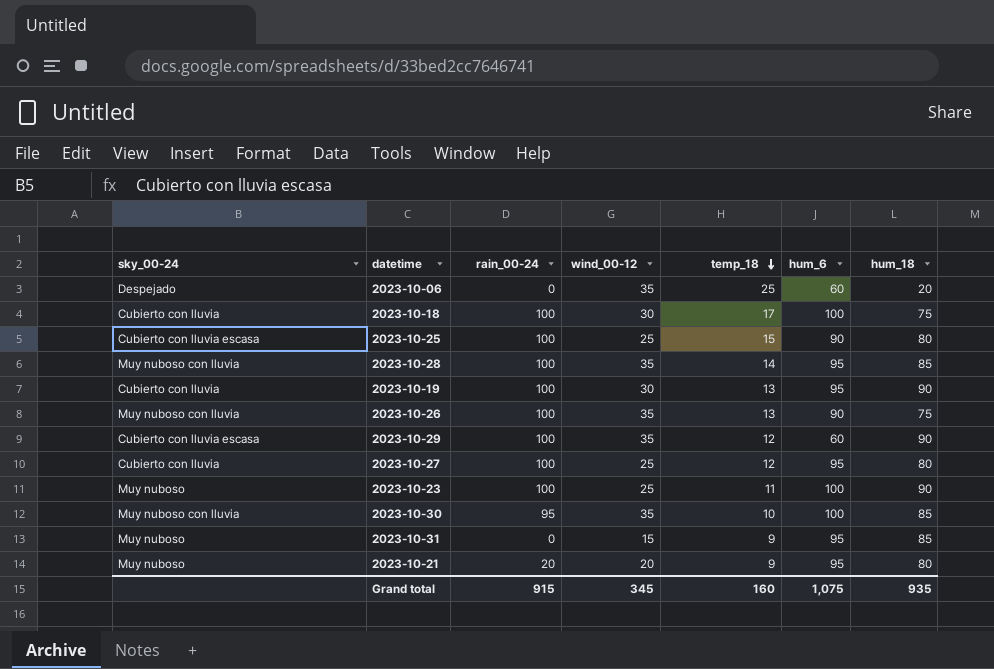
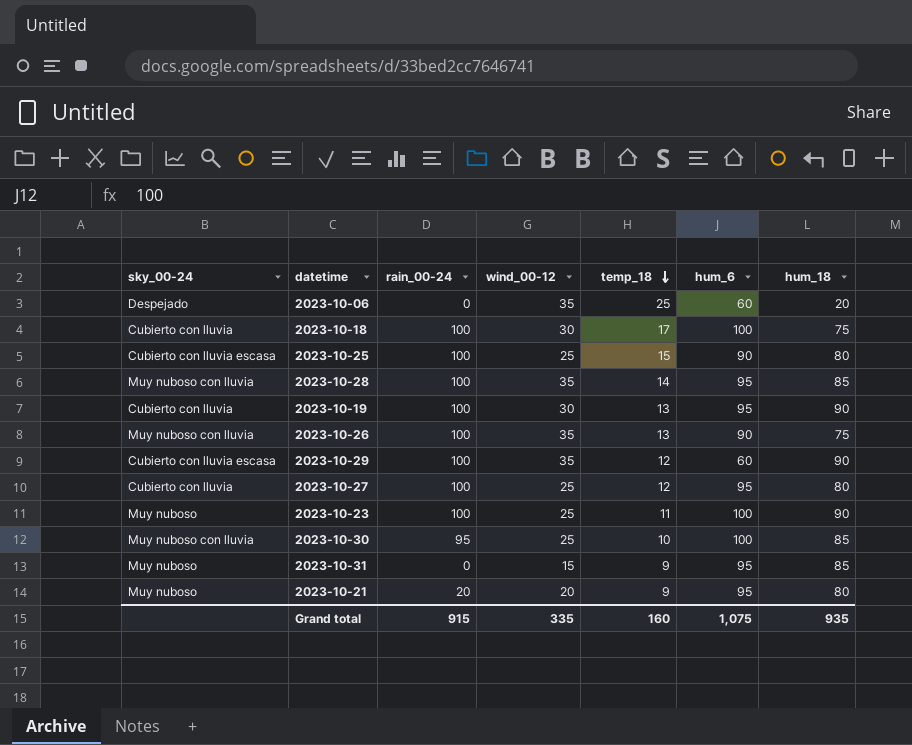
2023-10-30 | wind_00-12: 35 -> 25
Grand total | wind_00-12: 345 -> 335

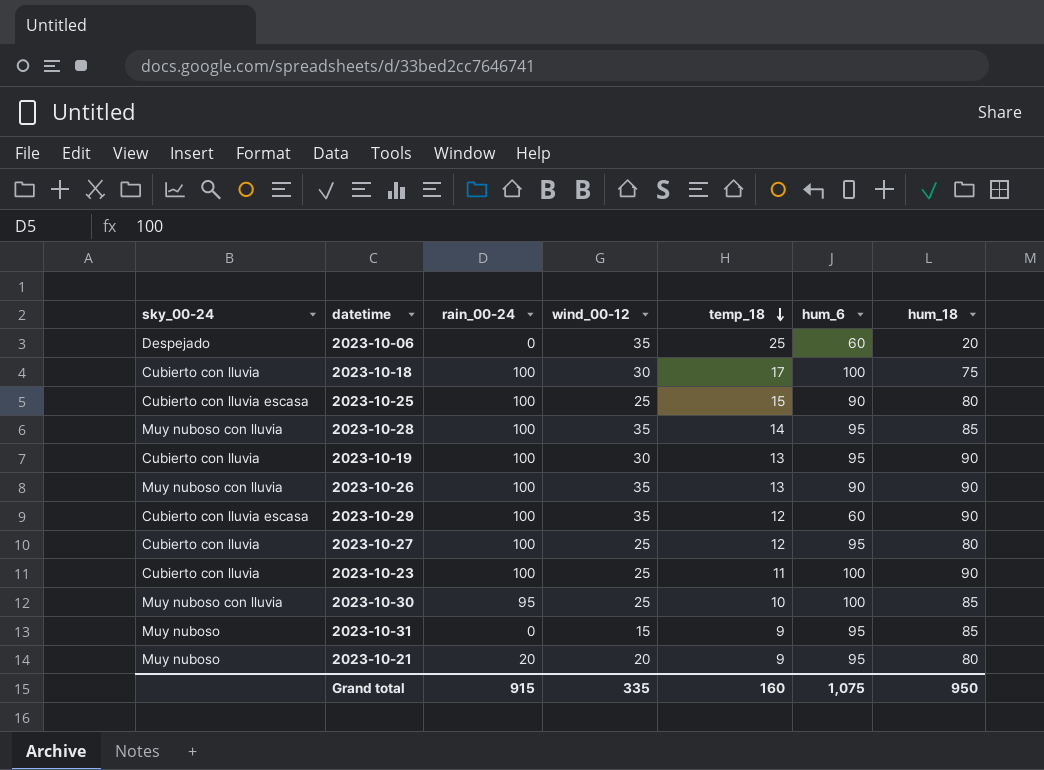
2023-10-26 | hum_18: 75 -> 90
2023-10-23 | sky_00-24: Muy nuboso -> Cubierto con lluvia
Grand total | hum_18: 935 -> 950

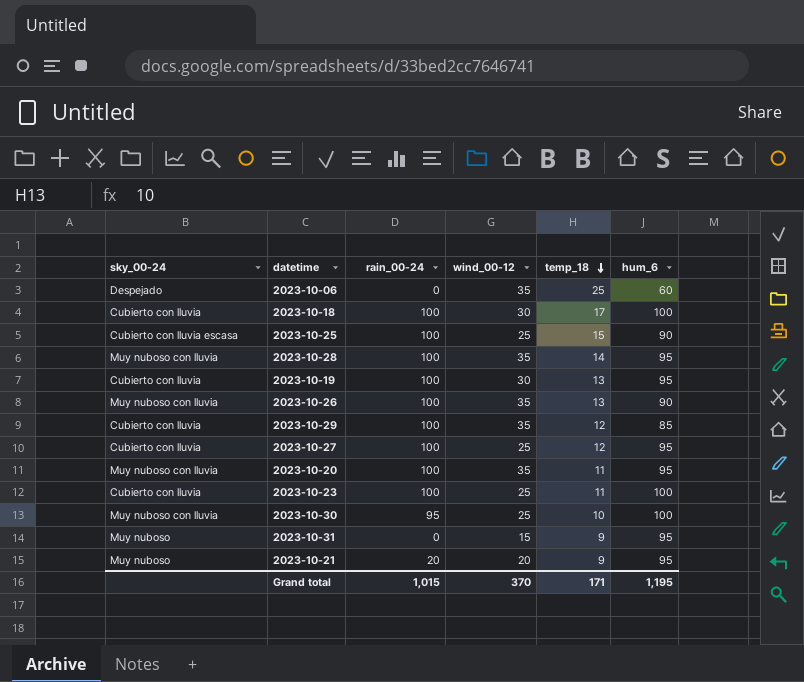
column hum_18 | position: 7 -> none
2023-10-29 | sky_00-24: Cubierto con lluvia escasa -> Cubierto con lluvia
2023-10-29 | hum_6: 60 -> 85
row 2023-10-20: none -> Muy nuboso con lluvia | 100 | 35 | 11 | 95
Grand total | rain_00-24: 915 -> 1,015
Grand total | wind_00-12: 335 -> 370
Grand total | temp_18: 160 -> 171
Grand total | hum_6: 1,075 -> 1,195

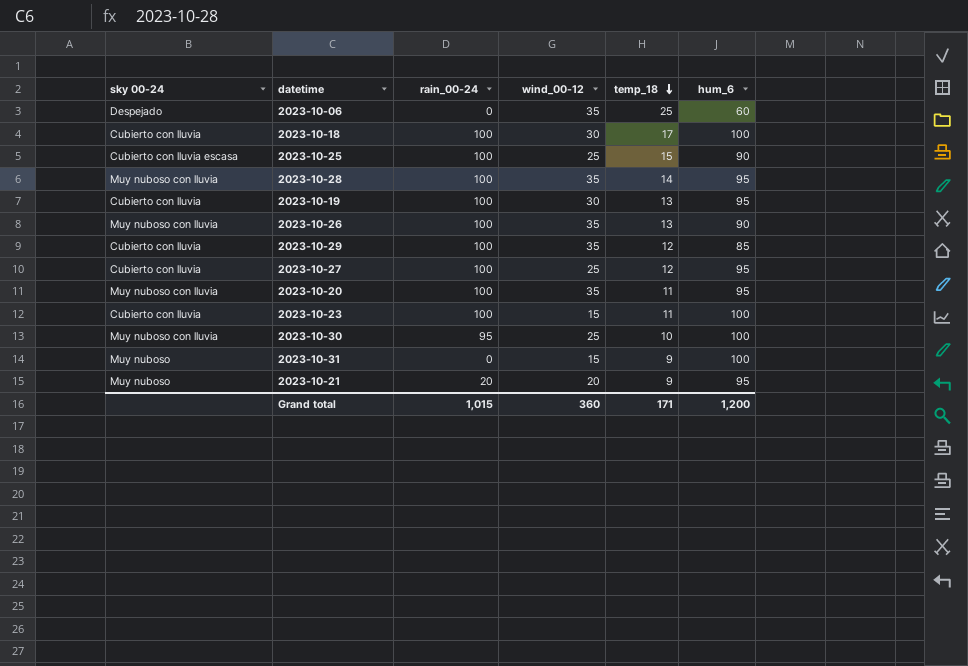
column name: sky_00-24 -> sky 00-24
2023-10-23 | wind_00-12: 25 -> 15
2023-10-31 | hum_6: 95 -> 100
Grand total | wind_00-12: 370 -> 360
Grand total | hum_6: 1,195 -> 1,200

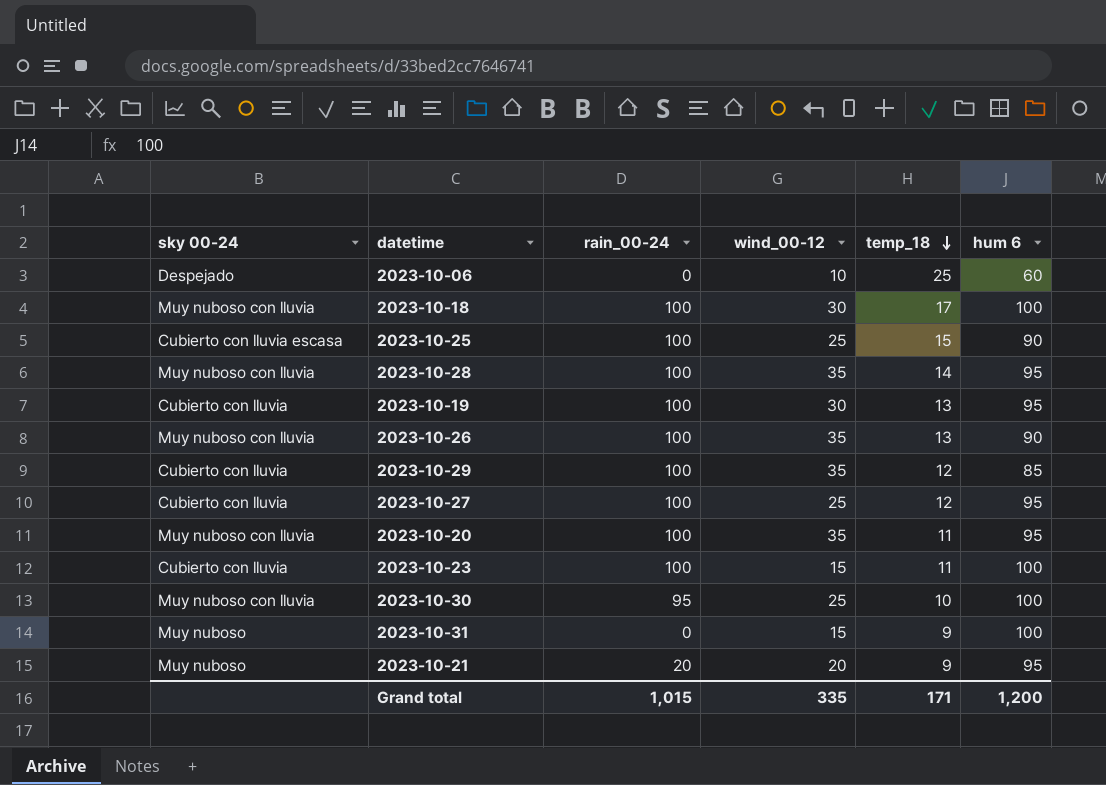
column name: hum_6 -> hum 6
2023-10-06 | wind_00-12: 35 -> 10
2023-10-18 | sky 00-24: Cubierto con lluvia -> Muy nuboso con lluvia
Grand total | wind_00-12: 360 -> 335

